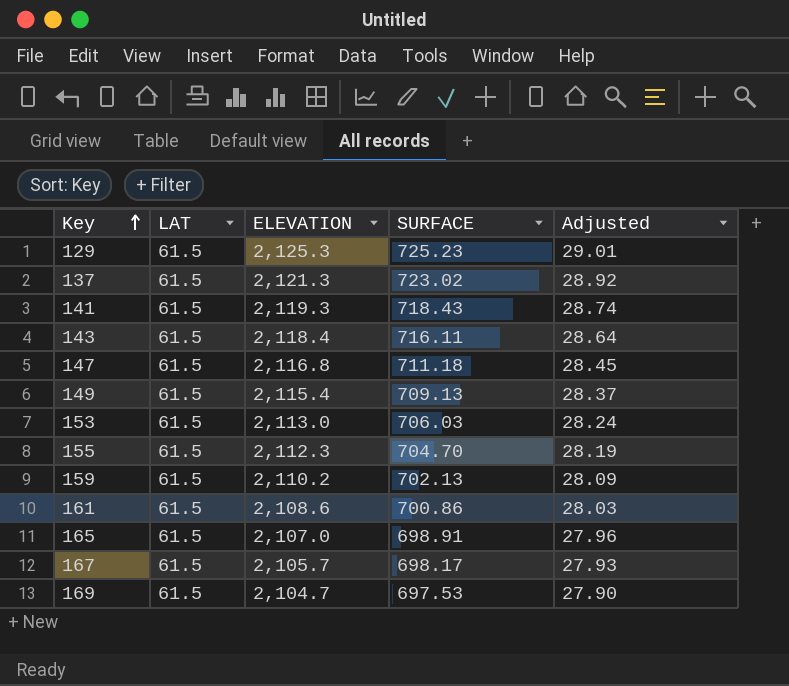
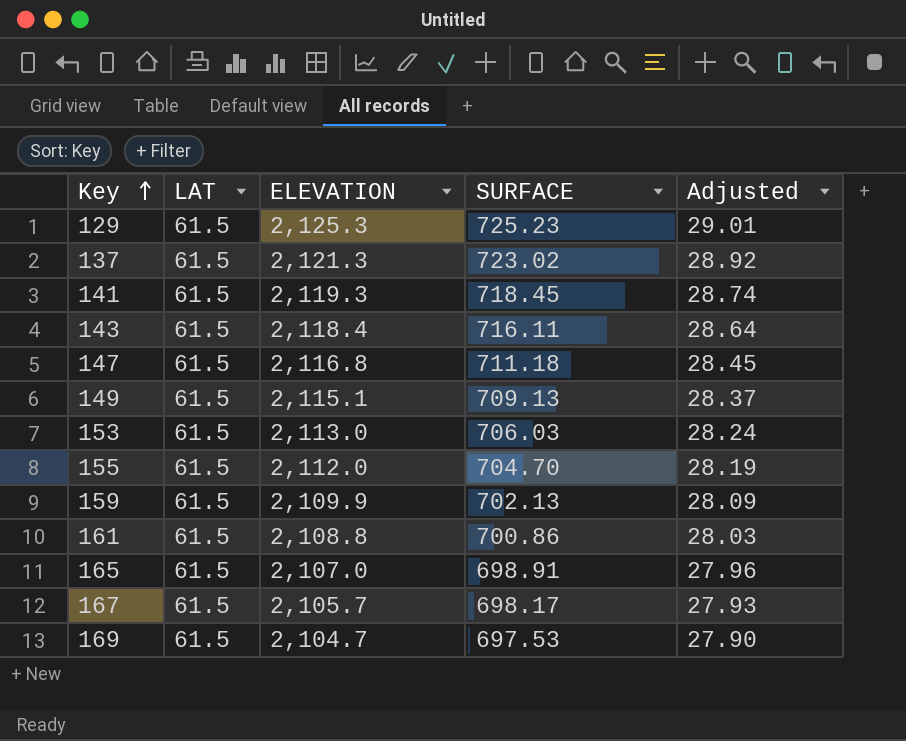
141 | SURFACE: 718.43 -> 718.45
149 | ELEVATION: 2,115.4 -> 2,115.1
155 | ELEVATION: 2,112.3 -> 2,112.0
159 | ELEVATION: 2,110.2 -> 2,109.9
161 | ELEVATION: 2,108.6 -> 2,108.8

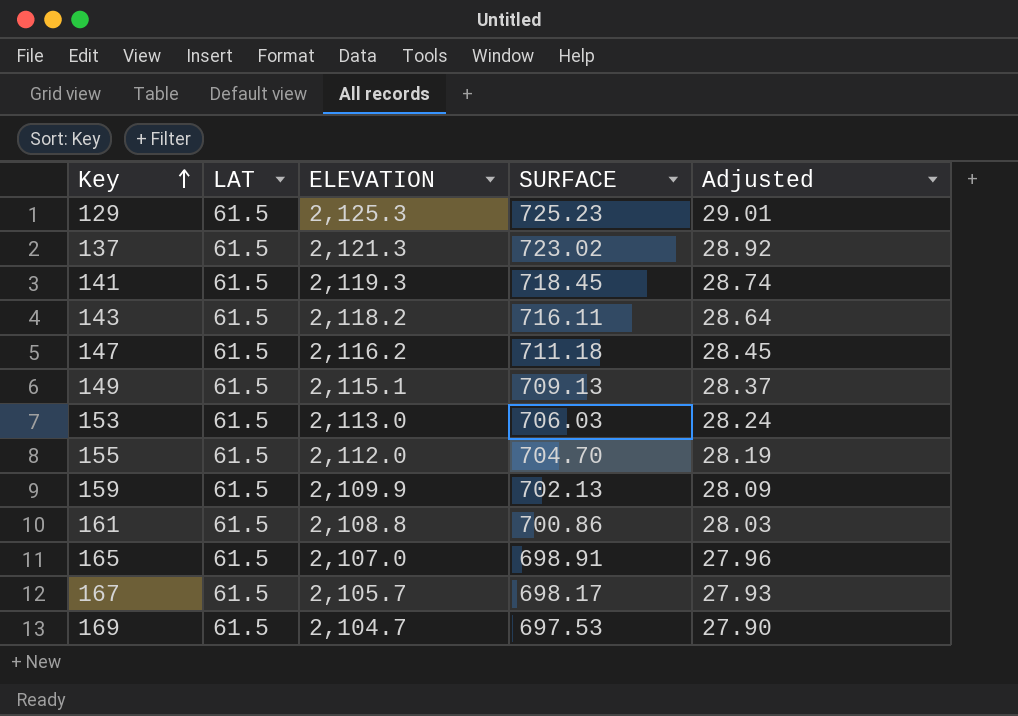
143 | ELEVATION: 2,118.4 -> 2,118.2
147 | ELEVATION: 2,116.8 -> 2,116.2

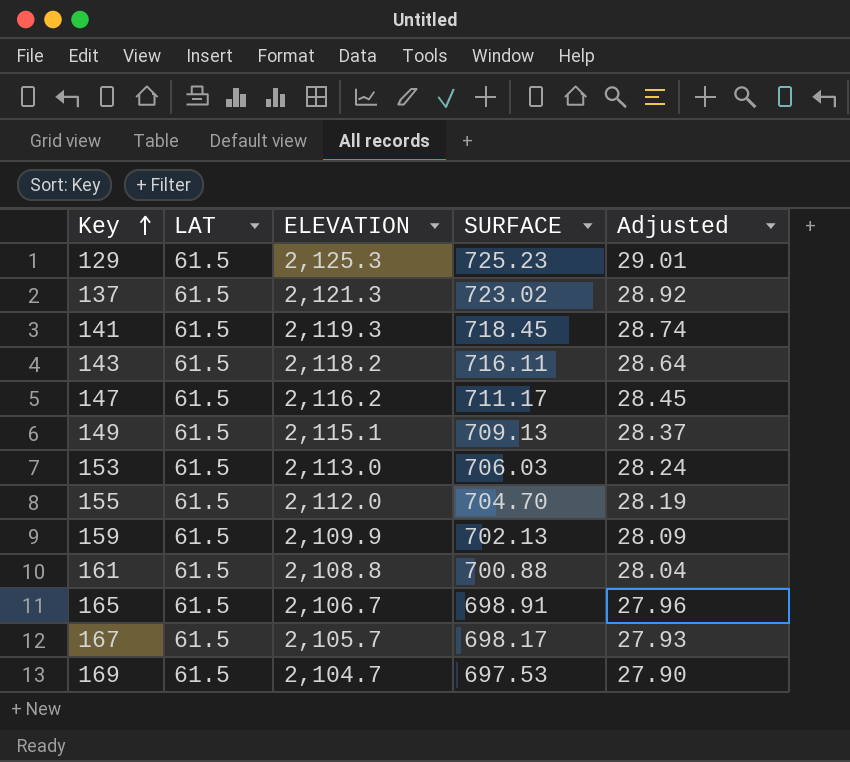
147 | SURFACE: 711.18 -> 711.17
161 | SURFACE: 700.86 -> 700.88
161 | Adjusted: 28.03 -> 28.04
165 | ELEVATION: 2,107.0 -> 2,106.7

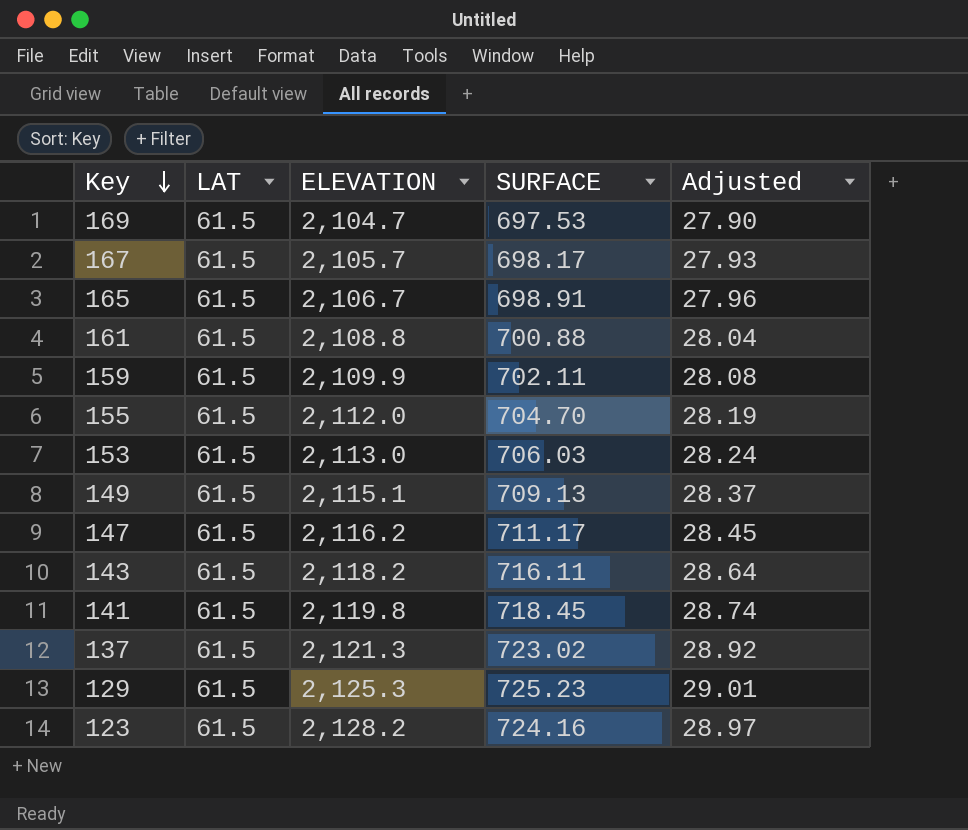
row order: Key ascending -> Key descending
159 | SURFACE: 702.13 -> 702.11
159 | Adjusted: 28.09 -> 28.08
141 | ELEVATION: 2,119.3 -> 2,119.8
row 123: none -> 61.5 | 2,128.2 | 724.16 | 28.97

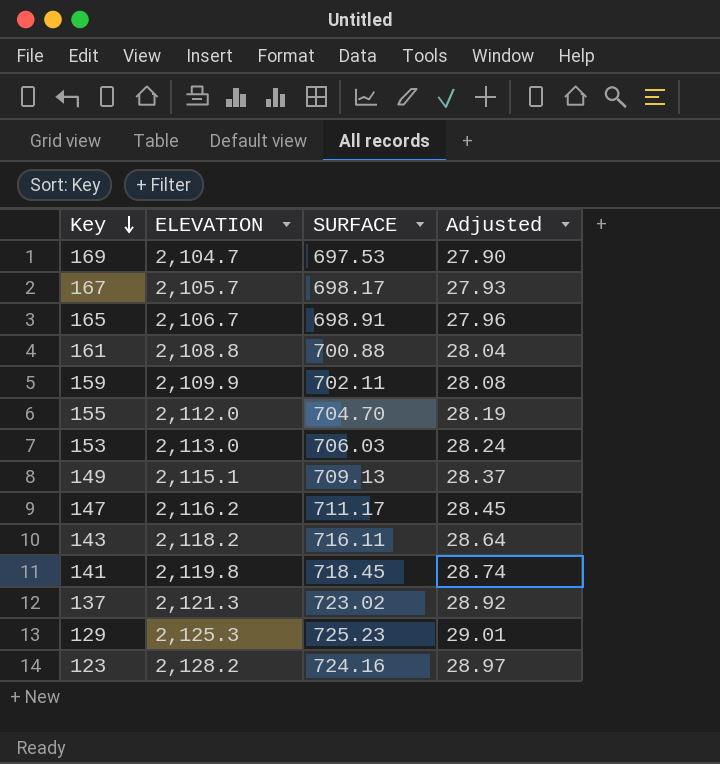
column LAT | position: 2 -> none

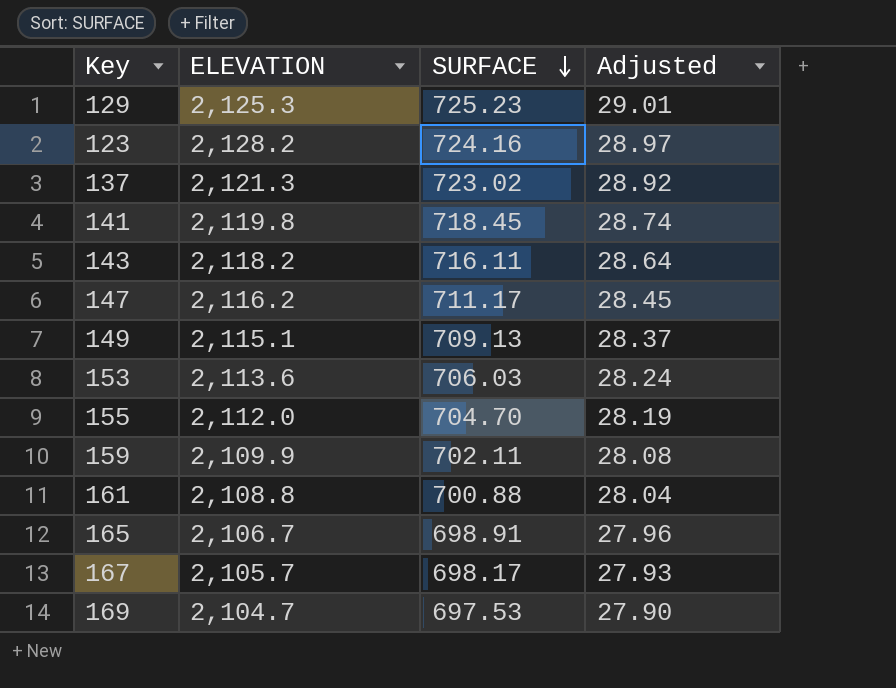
row order: Key descending -> SURFACE descending
153 | ELEVATION: 2,113.0 -> 2,113.6

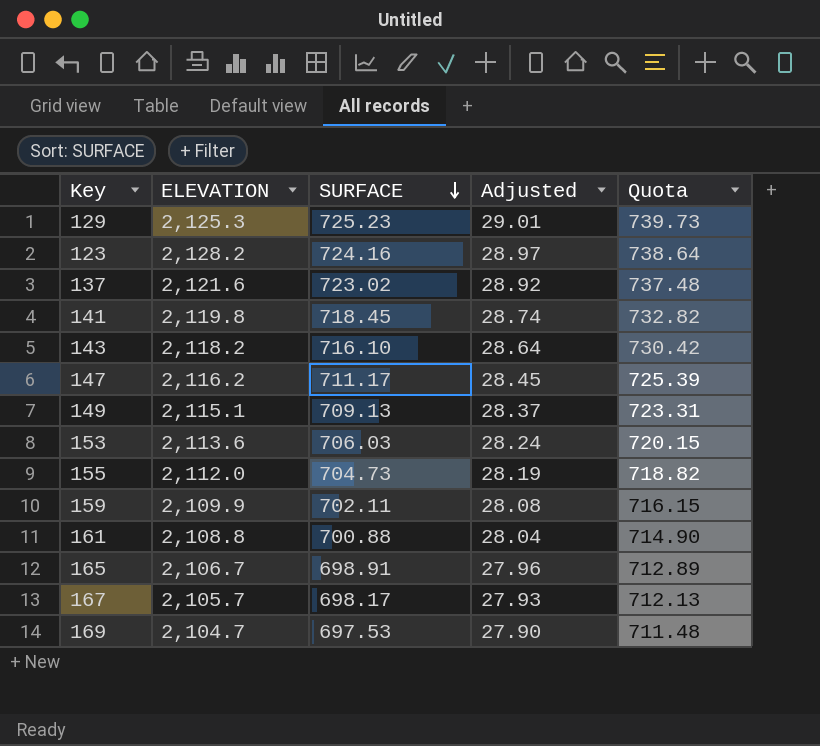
column Quota | formula: none -> [SURFACE] * 1.02
137 | ELEVATION: 2,121.3 -> 2,121.6
143 | SURFACE: 716.11 -> 716.10
155 | SURFACE: 704.70 -> 704.73

